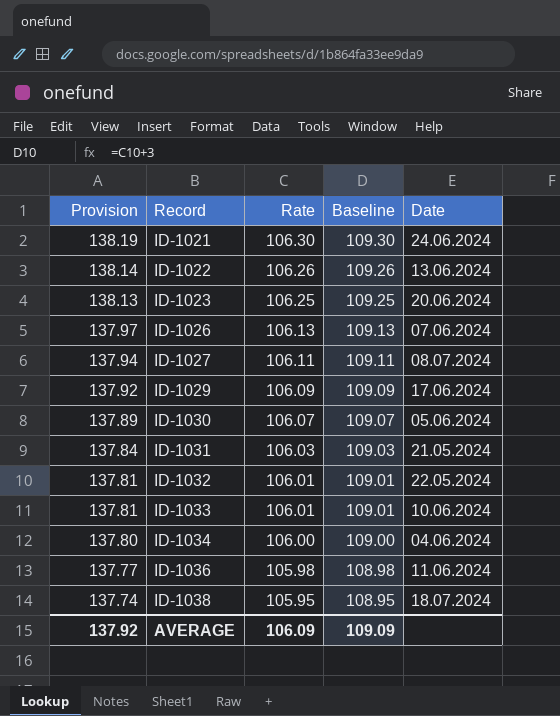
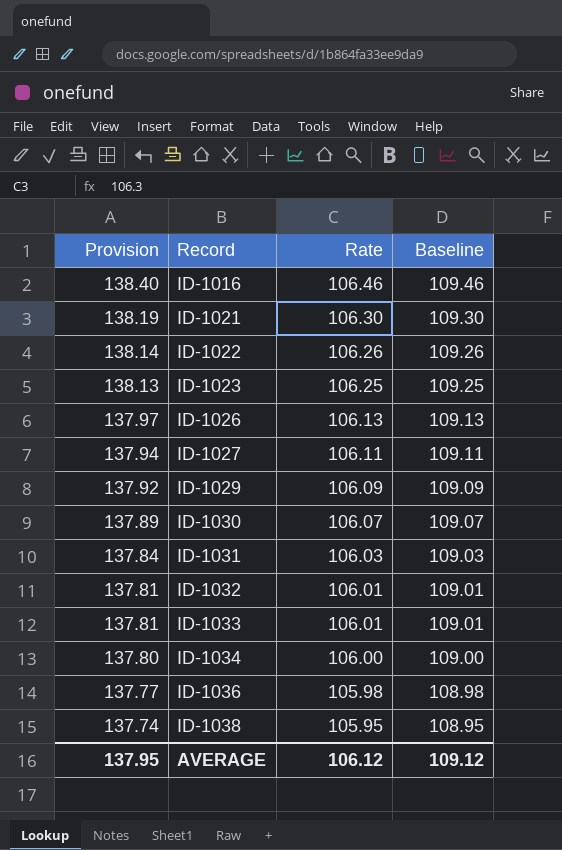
column Date | position: 5 -> none
row ID-1016: none -> 138.40 | 106.46 | 109.46
AVERAGE | Provision: 137.92 -> 137.95
AVERAGE | Rate: 106.09 -> 106.12
AVERAGE | Baseline: 109.09 -> 109.12

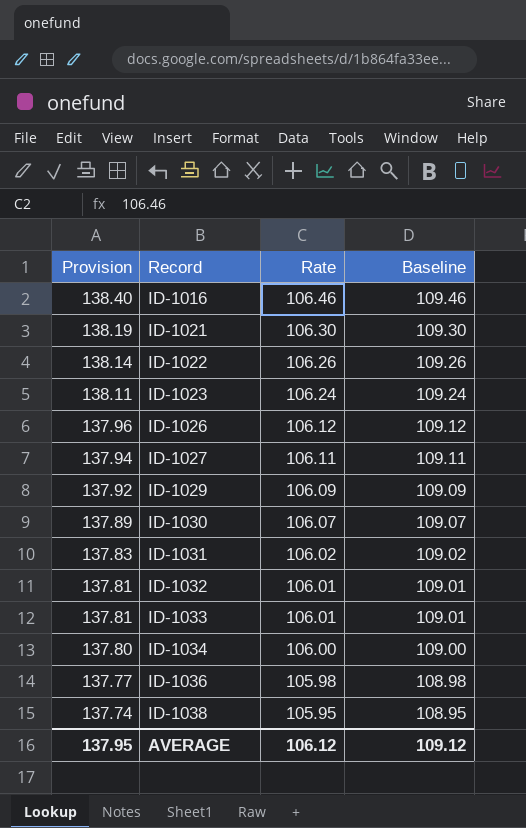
ID-1023 | Provision: 138.13 -> 138.11
ID-1023 | Rate: 106.25 -> 106.24
ID-1023 | Baseline: 109.25 -> 109.24
ID-1026 | Provision: 137.97 -> 137.96
ID-1026 | Rate: 106.13 -> 106.12
ID-1026 | Baseline: 109.13 -> 109.12
ID-1031 | Provision: 137.84 -> 137.83
ID-1031 | Rate: 106.03 -> 106.02
ID-1031 | Baseline: 109.03 -> 109.02

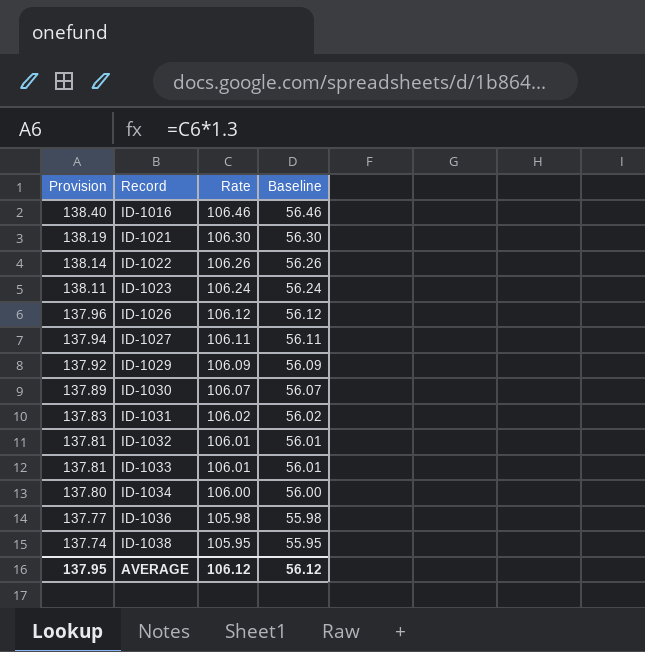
column Baseline | formula: [Rate] + 3 -> [Rate] - 50
AVERAGE | Baseline: 109.12 -> 56.12

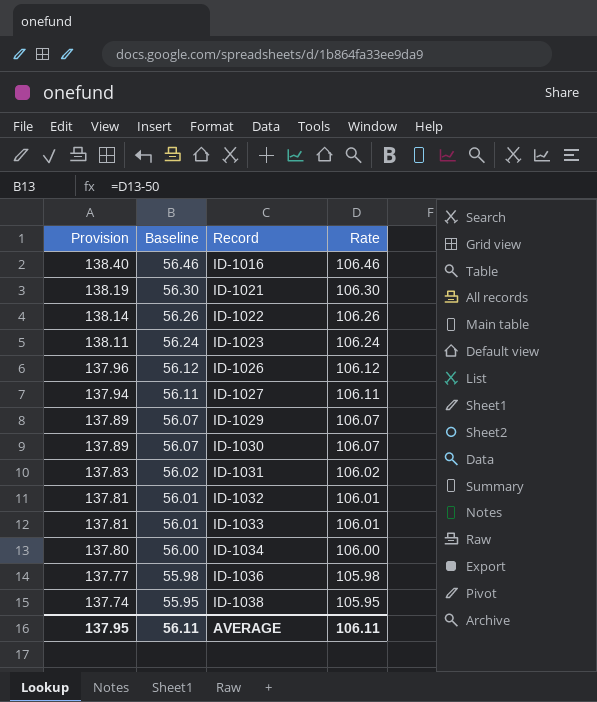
column Baseline | position: 4 -> 2
ID-1029 | Provision: 137.92 -> 137.89
ID-1029 | Baseline: 56.09 -> 56.07
ID-1029 | Rate: 106.09 -> 106.07
AVERAGE | Baseline: 56.12 -> 56.11
AVERAGE | Rate: 106.12 -> 106.11

